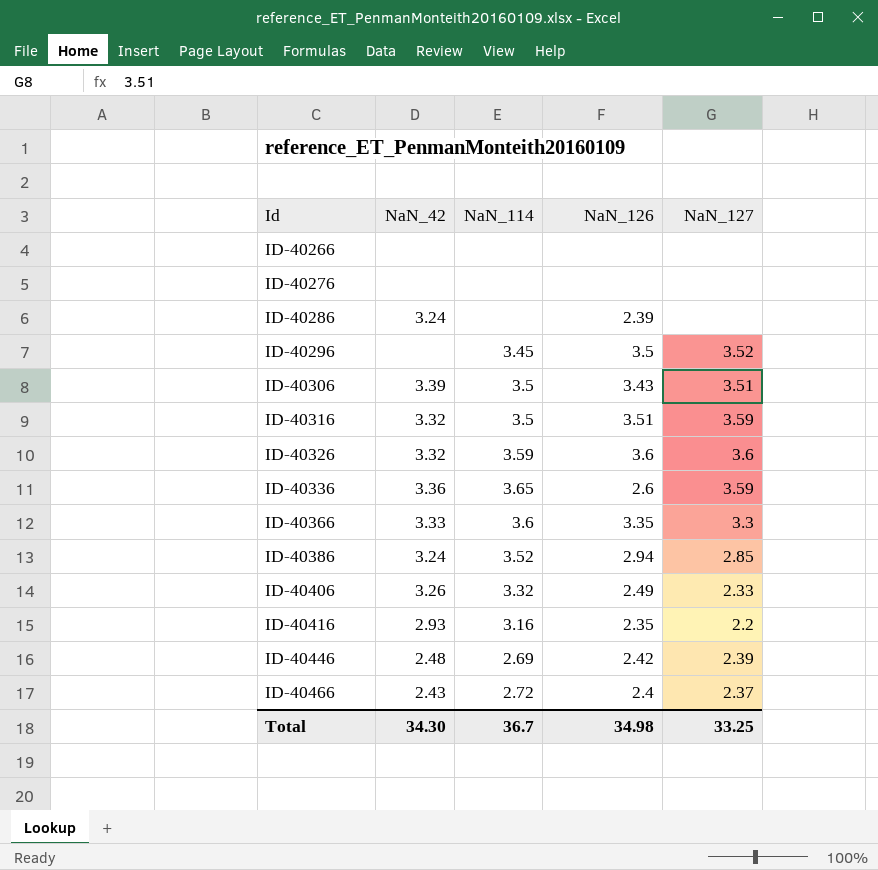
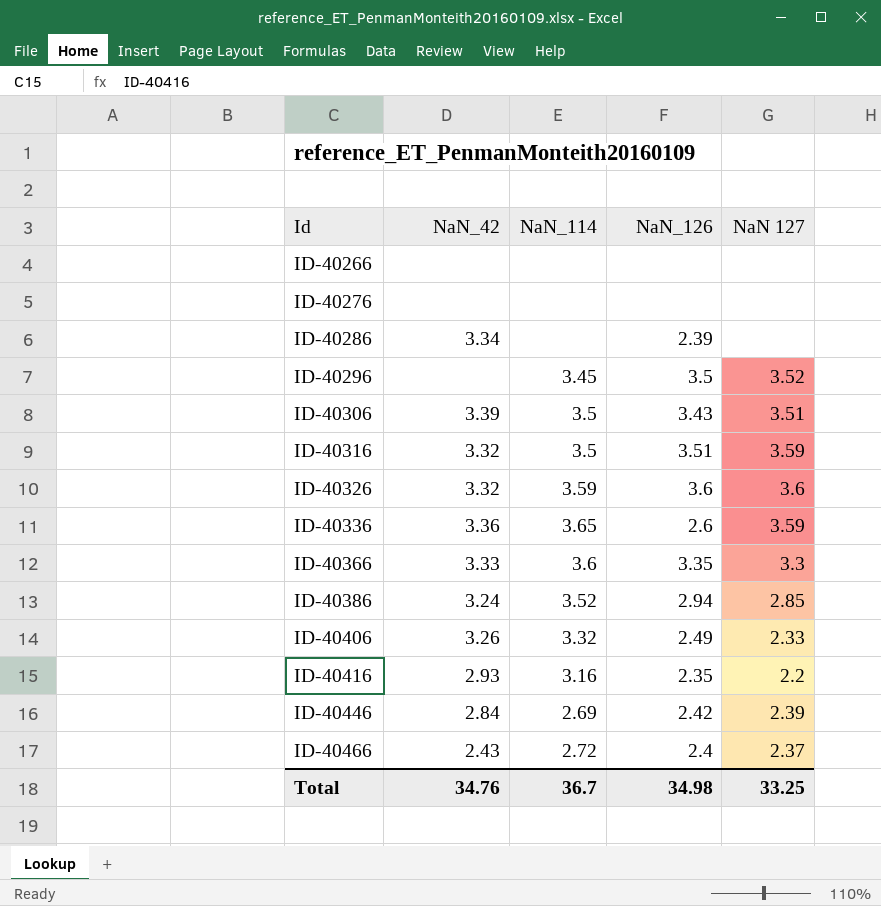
column name: NaN_127 -> NaN 127
ID-40286 | NaN_42: 3.24 -> 3.34
ID-40446 | NaN_42: 2.48 -> 2.84
Total | NaN_42: 34.30 -> 34.76

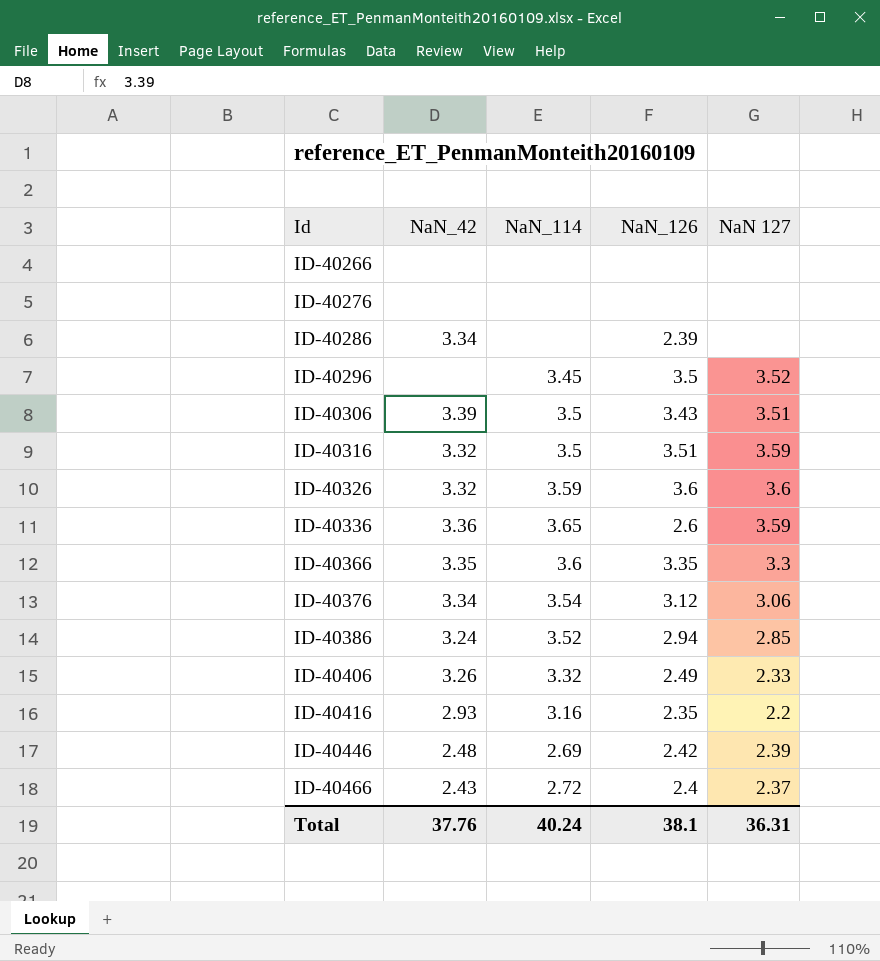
ID-40366 | NaN_42: 3.33 -> 3.35
row ID-40376: none -> 3.34 | 3.54 | 3.12 | 3.06
ID-40446 | NaN_42: 2.84 -> 2.48
Total | NaN_42: 34.76 -> 37.76
Total | NaN_114: 36.7 -> 40.24
Total | NaN_126: 34.98 -> 38.1
Total | NaN 127: 33.25 -> 36.31

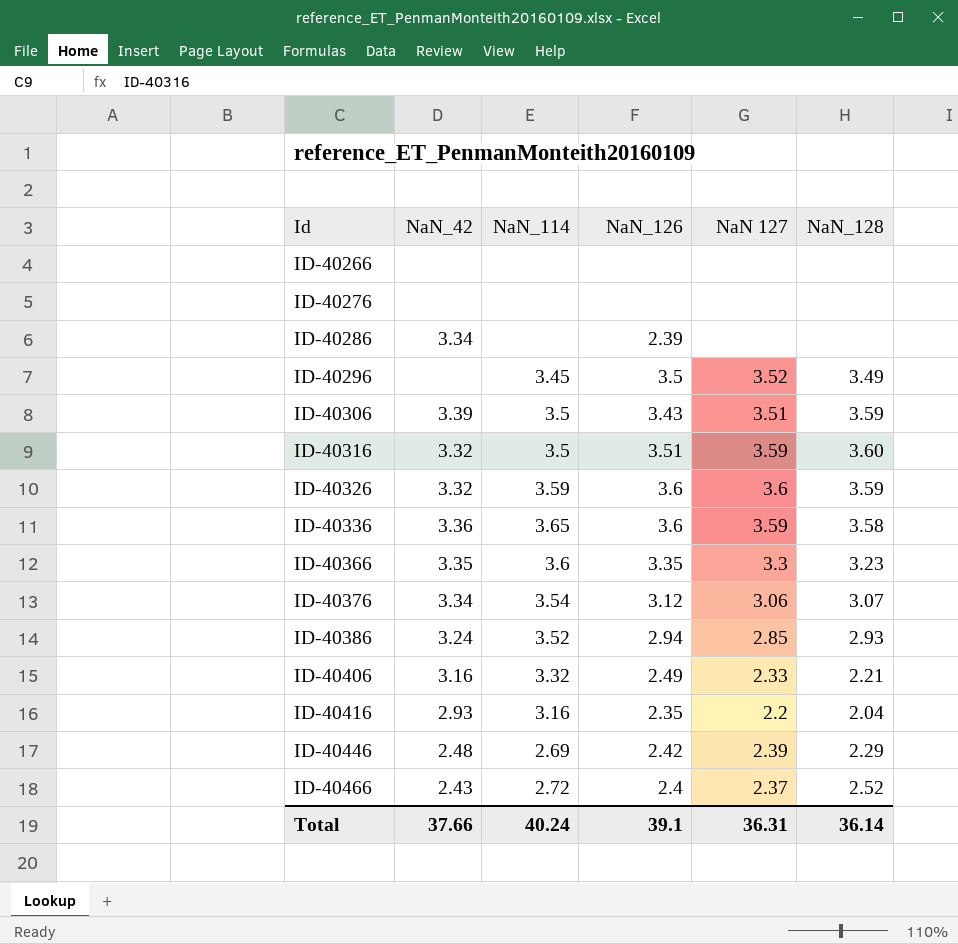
column NaN_128 | position: none -> 6
ID-40336 | NaN_126: 2.6 -> 3.6
ID-40406 | NaN_42: 3.26 -> 3.16
Total | NaN_42: 37.76 -> 37.66
Total | NaN_126: 38.1 -> 39.1

